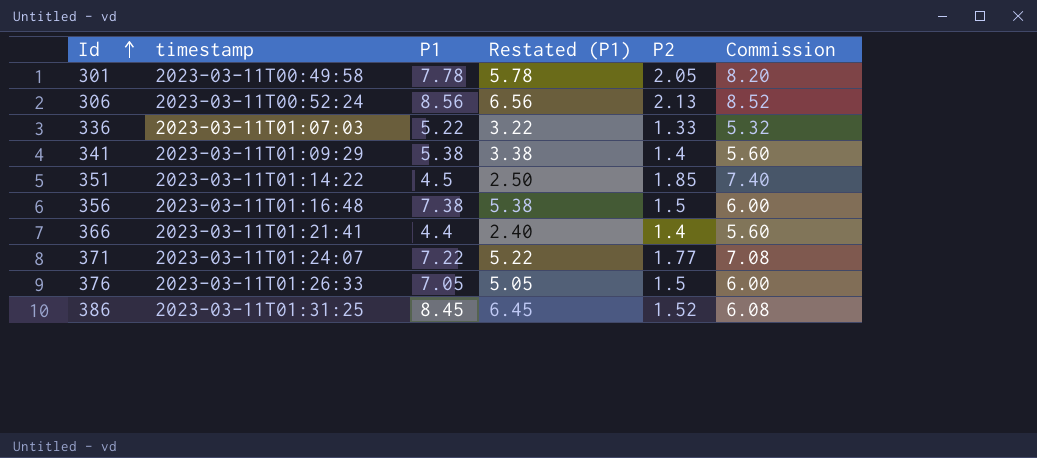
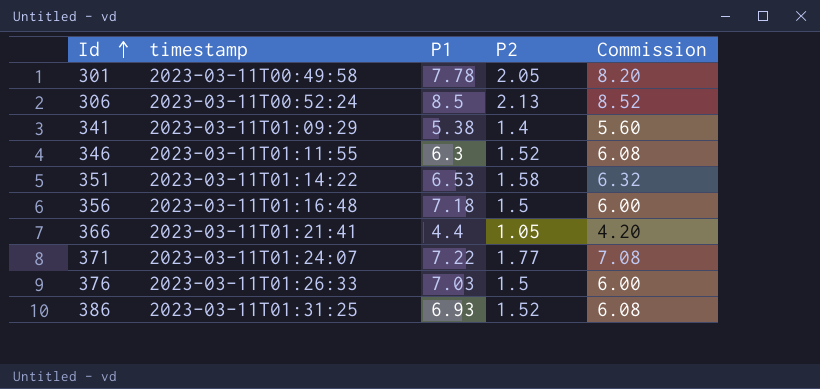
column Restated (P1) | formula: [P1] - 2 -> none
row 336: 2023-03-11T01:07:03 | 5.22 | 3.22 | 1.33 | 5.32 -> none
306 | P1: 8.56 -> 8.5
row 346: none -> 2023-03-11T01:11:55 | 6.3 | 1.52 | 6.08
351 | P1: 4.5 -> 6.53
351 | P2: 1.85 -> 1.58
351 | Commission: 7.40 -> 6.32
356 | P1: 7.38 -> 7.18
366 | P2: 1.4 -> 1.05
366 | Commission: 5.60 -> 4.20
376 | P1: 7.05 -> 7.03
386 | P1: 8.45 -> 6.93

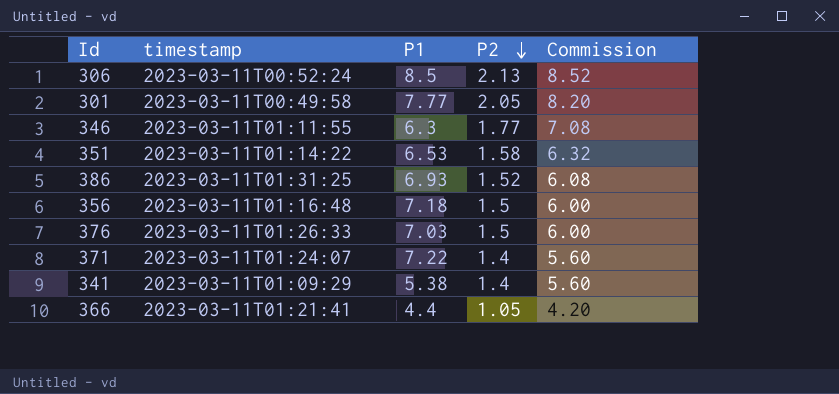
row order: Id ascending -> P2 descending
301 | P1: 7.78 -> 7.77
346 | P2: 1.52 -> 1.77
346 | Commission: 6.08 -> 7.08
371 | P2: 1.77 -> 1.4
371 | Commission: 7.08 -> 5.60

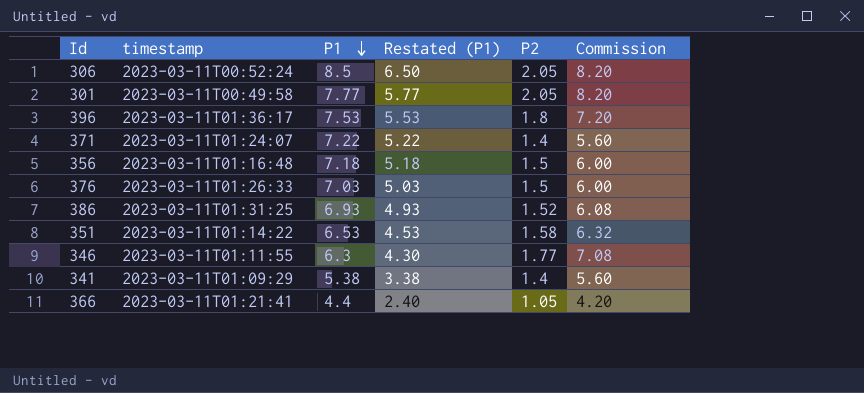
row order: P2 descending -> P1 descending
column Restated (P1) | formula: none -> [P1] - 2
306 | P2: 2.13 -> 2.05
306 | Commission: 8.52 -> 8.20
row 396: none -> 2023-03-11T01:36:17 | 7.53 | 5.53 | 1.8 | 7.20

